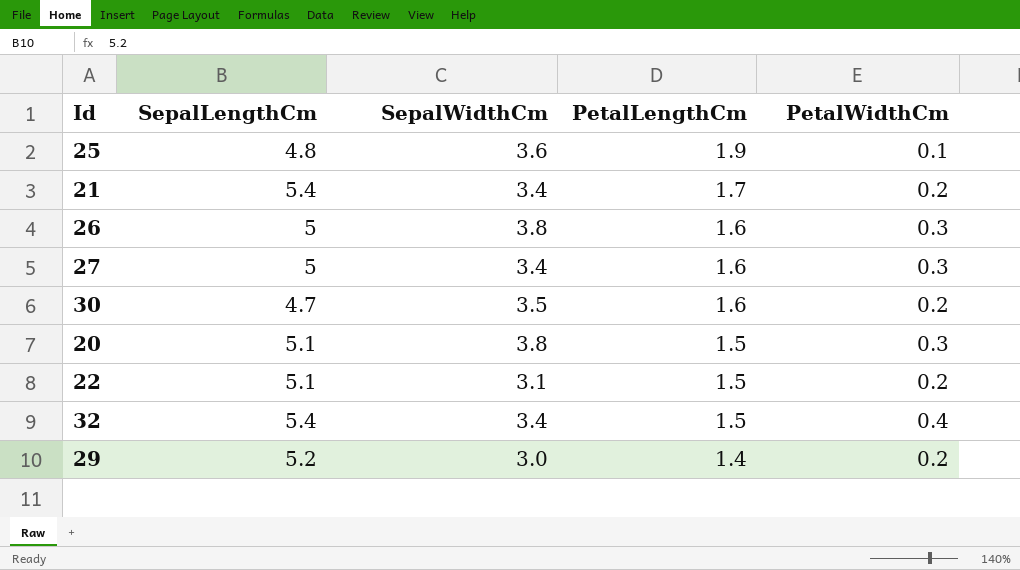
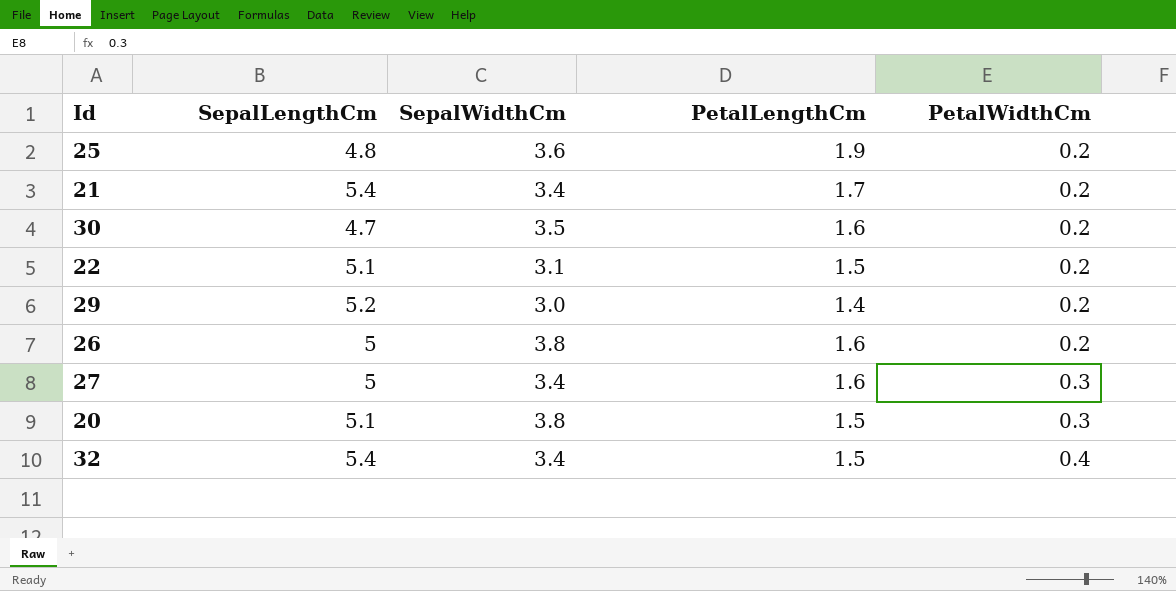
row order: PetalLengthCm descending -> PetalWidthCm ascending
25 | PetalWidthCm: 0.1 -> 0.2
26 | PetalWidthCm: 0.3 -> 0.2

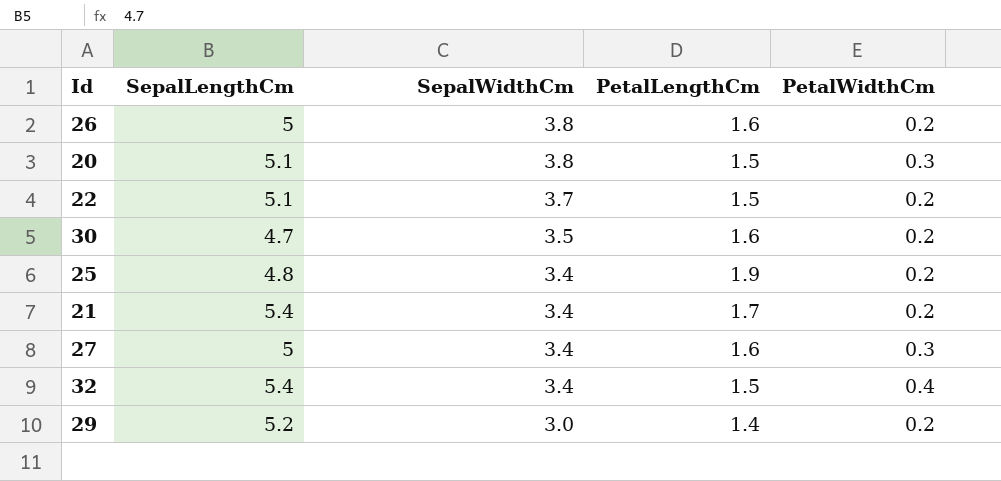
row order: PetalWidthCm ascending -> SepalWidthCm descending
22 | SepalWidthCm: 3.1 -> 3.7
25 | SepalWidthCm: 3.6 -> 3.4

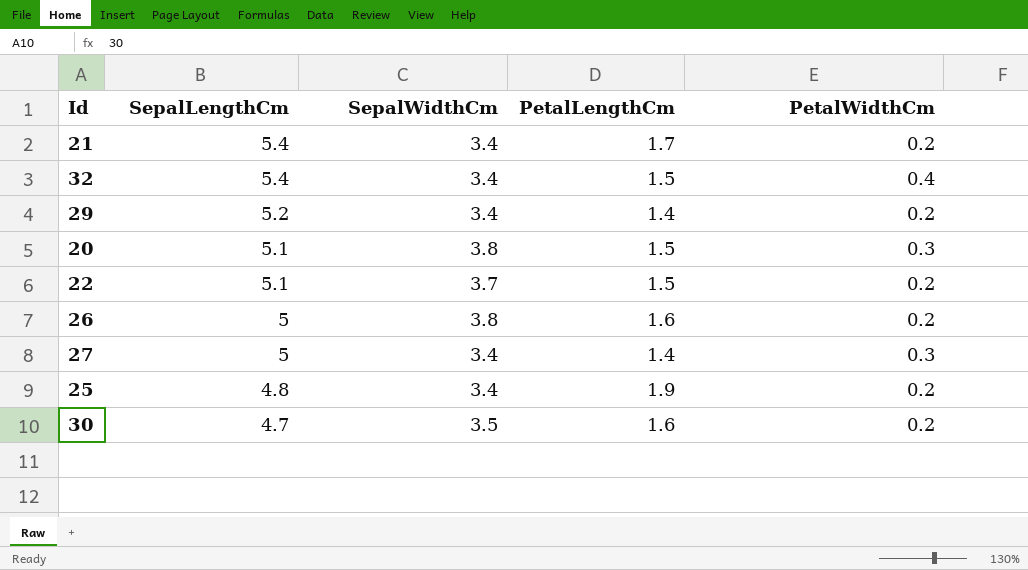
row order: SepalWidthCm descending -> SepalLengthCm descending
29 | SepalWidthCm: 3.0 -> 3.4
27 | PetalLengthCm: 1.6 -> 1.4

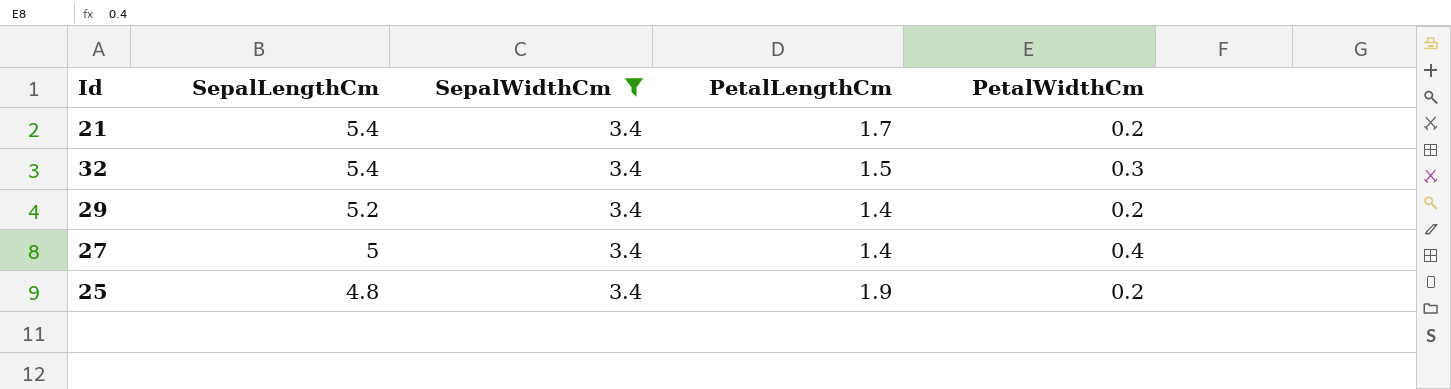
filter: none -> SepalWidthCm = 3.4
32 | PetalWidthCm: 0.4 -> 0.3
27 | PetalWidthCm: 0.3 -> 0.4

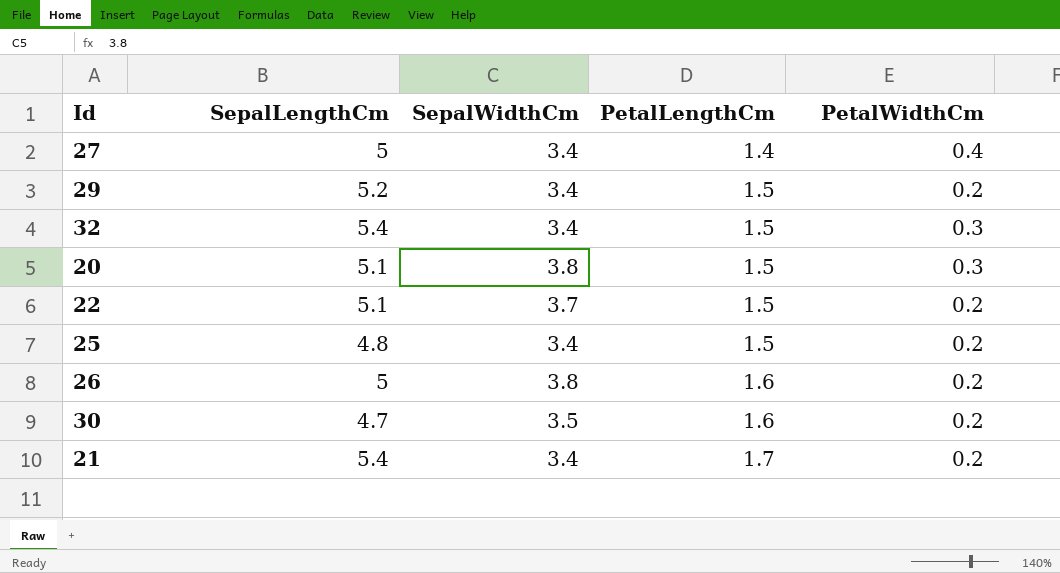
filter: SepalWidthCm = 3.4 -> none
row order: SepalLengthCm descending -> PetalLengthCm ascending
29 | PetalLengthCm: 1.4 -> 1.5
25 | PetalLengthCm: 1.9 -> 1.5

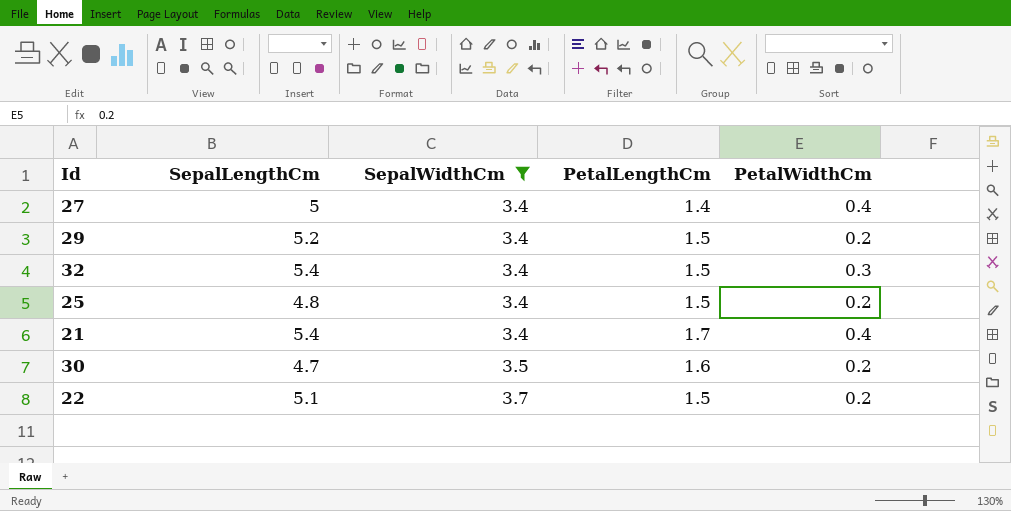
filter: none -> SepalWidthCm != 3.8
row order: PetalLengthCm ascending -> SepalWidthCm ascending
21 | PetalWidthCm: 0.2 -> 0.4

